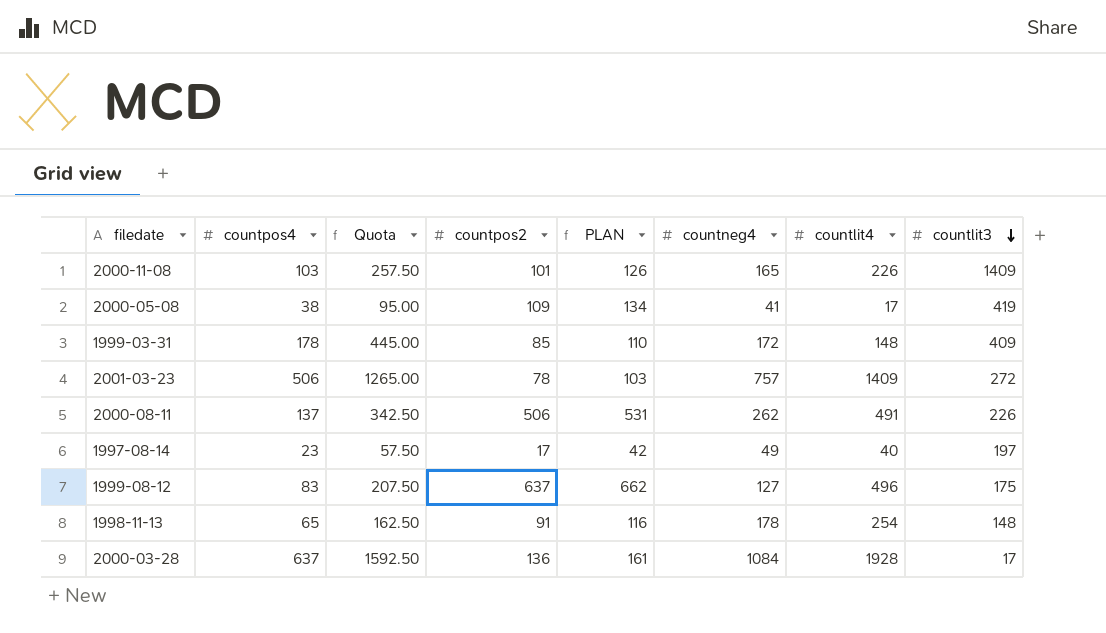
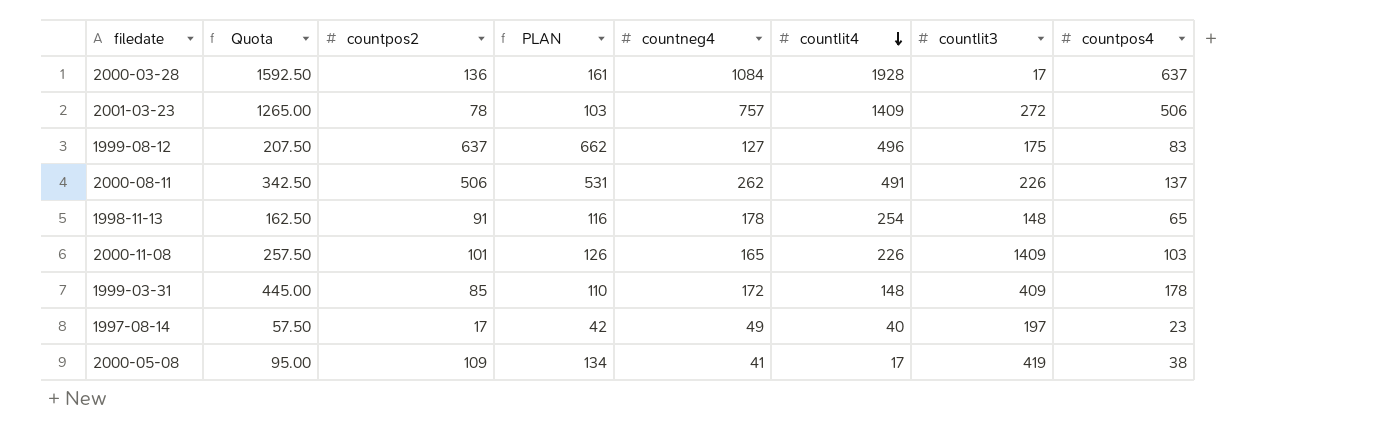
row order: countlit3 descending -> countlit4 descending
column countpos4 | position: 2 -> 8

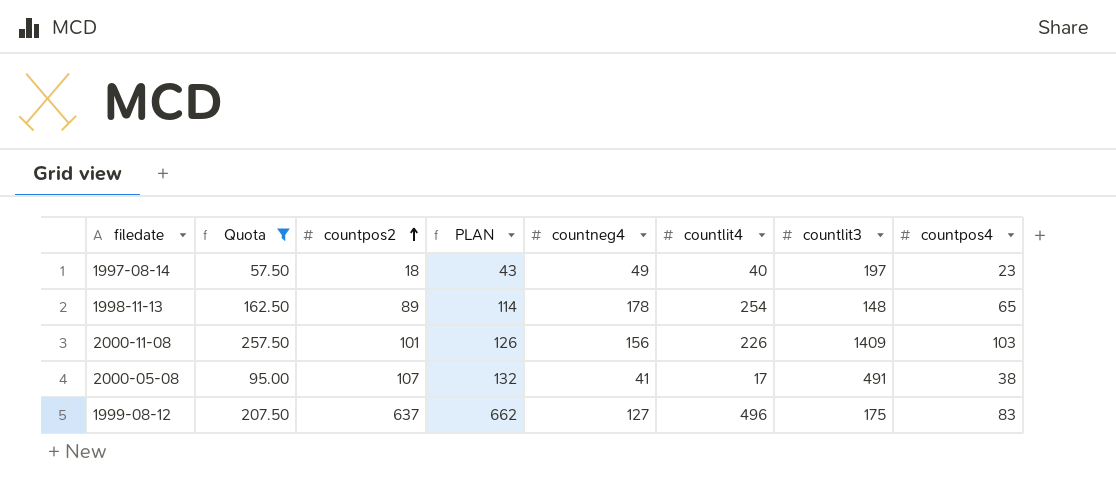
filter: none -> Quota <= 257.50
row order: countlit4 descending -> countpos2 ascending
1997-08-14 | countpos2: 17 -> 18
1997-08-14 | PLAN: 42 -> 43
1998-11-13 | countpos2: 91 -> 89
1998-11-13 | PLAN: 116 -> 114
2000-11-08 | countneg4: 165 -> 156
2000-05-08 | countpos2: 109 -> 107
2000-05-08 | PLAN: 134 -> 132
2000-05-08 | countlit3: 419 -> 491

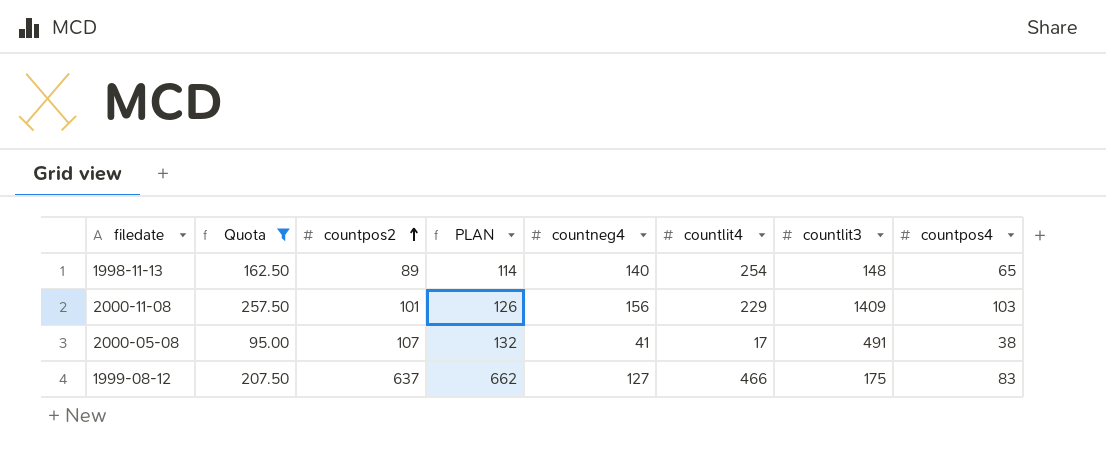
row 1997-08-14: 57.50 | 18 | 43 | 49 | 40 | 197 | 23 -> none
1998-11-13 | countneg4: 178 -> 140
2000-11-08 | countlit4: 226 -> 229
1999-08-12 | countlit4: 496 -> 466

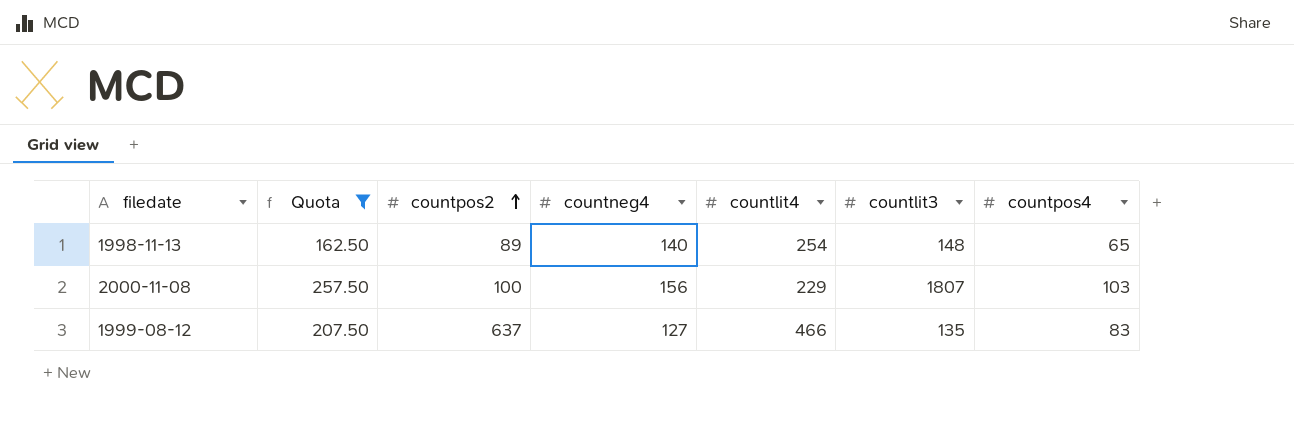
column PLAN | formula: [countpos2] + 25 -> none
row 2000-05-08: 95.00 | 107 | 132 | 41 | 17 | 491 | 38 -> none
2000-11-08 | countpos2: 101 -> 100
2000-11-08 | countlit3: 1409 -> 1807
1999-08-12 | countlit3: 175 -> 135

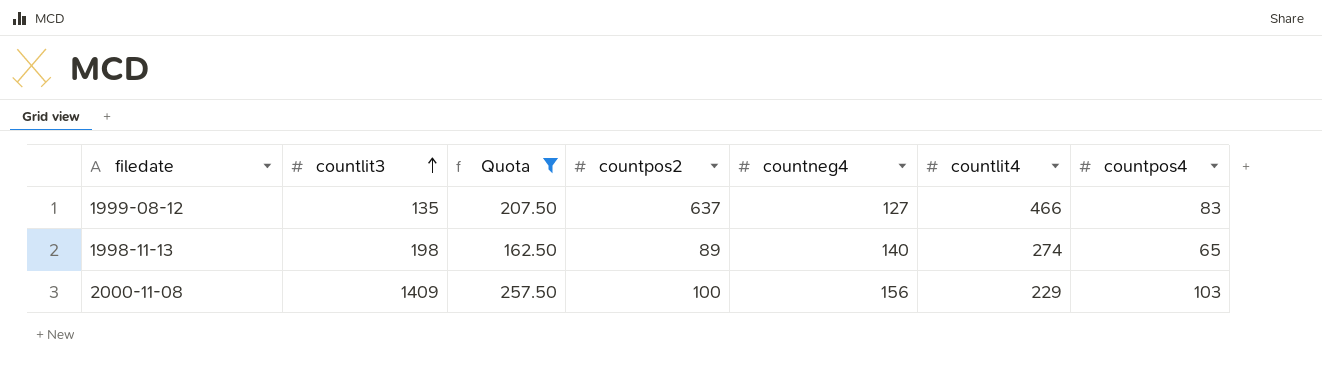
row order: countpos2 ascending -> countlit3 ascending
column countlit3 | position: 6 -> 2
1998-11-13 | countlit3: 148 -> 198
1998-11-13 | countlit4: 254 -> 274
2000-11-08 | countlit3: 1807 -> 1409

